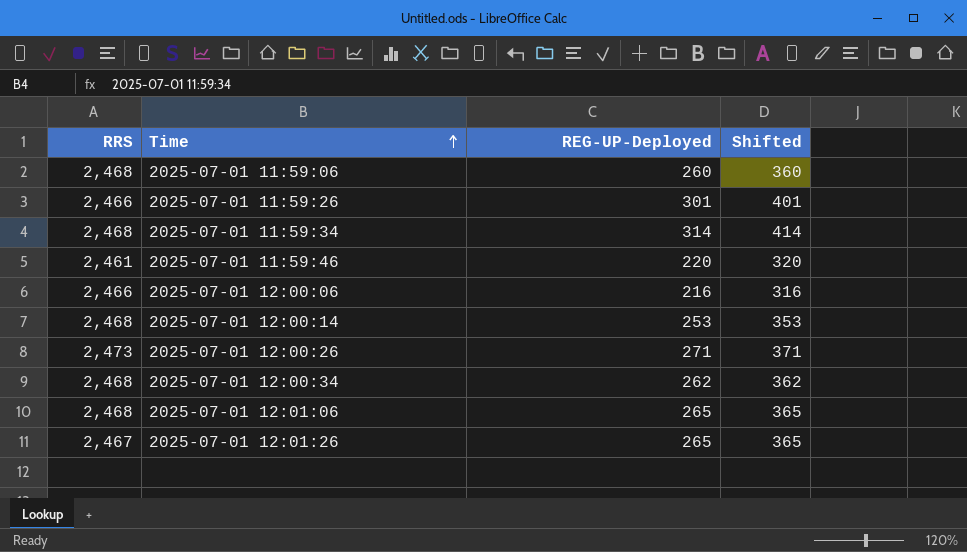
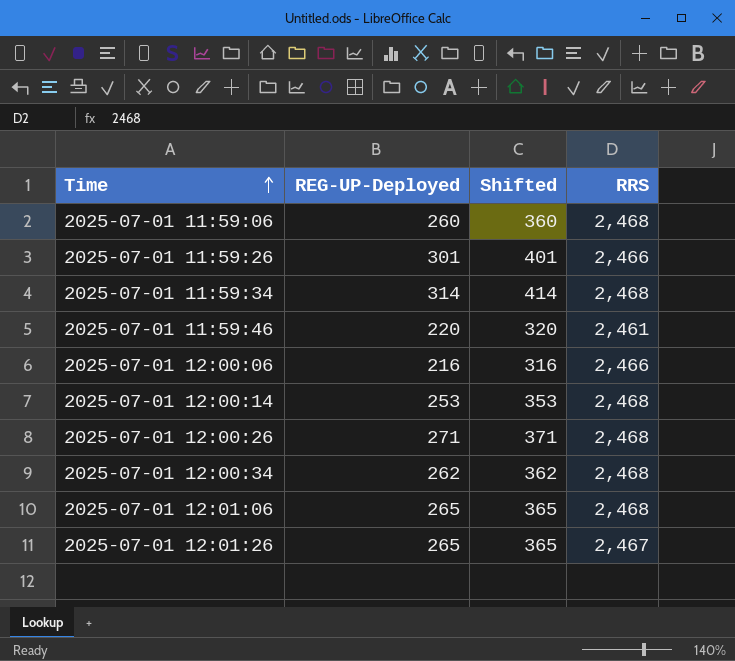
column RRS | position: 1 -> 4
2025-07-01 12:00:26 | RRS: 2,473 -> 2,468

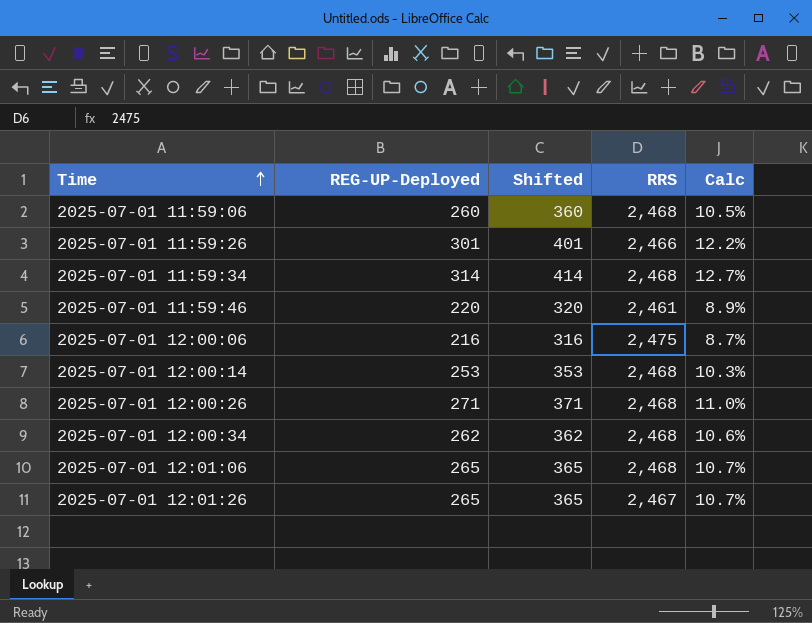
column Calc | formula: none -> [REG-UP-Deployed] / [RRS]
2025-07-01 12:00:06 | RRS: 2,466 -> 2,475

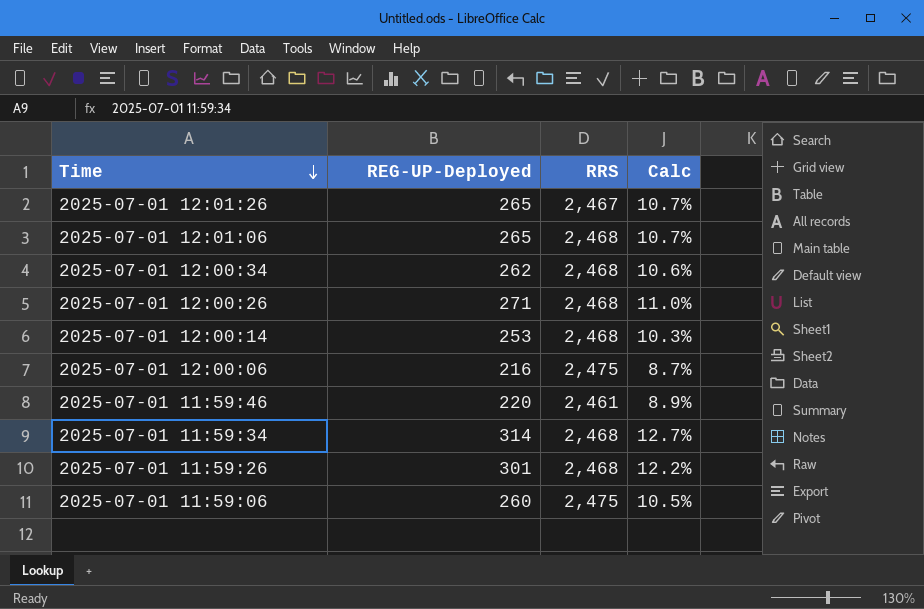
row order: Time ascending -> Time descending
column Shifted | formula: [REG-UP-Deployed] + 100 -> none
2025-07-01 11:59:26 | RRS: 2,466 -> 2,468
2025-07-01 11:59:06 | RRS: 2,468 -> 2,475

